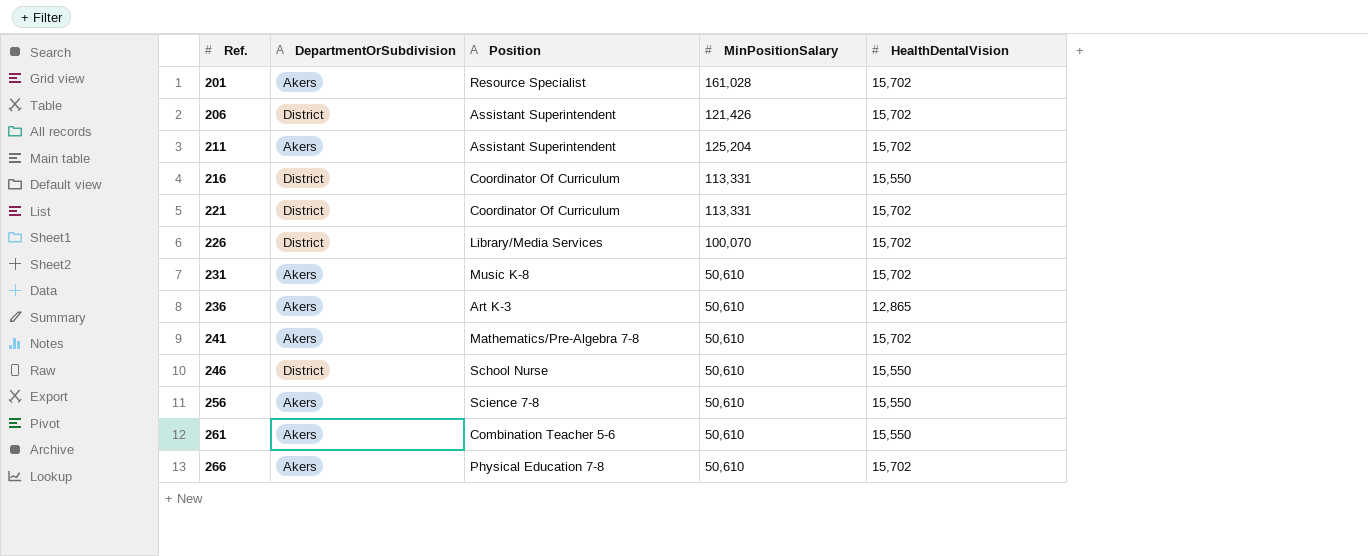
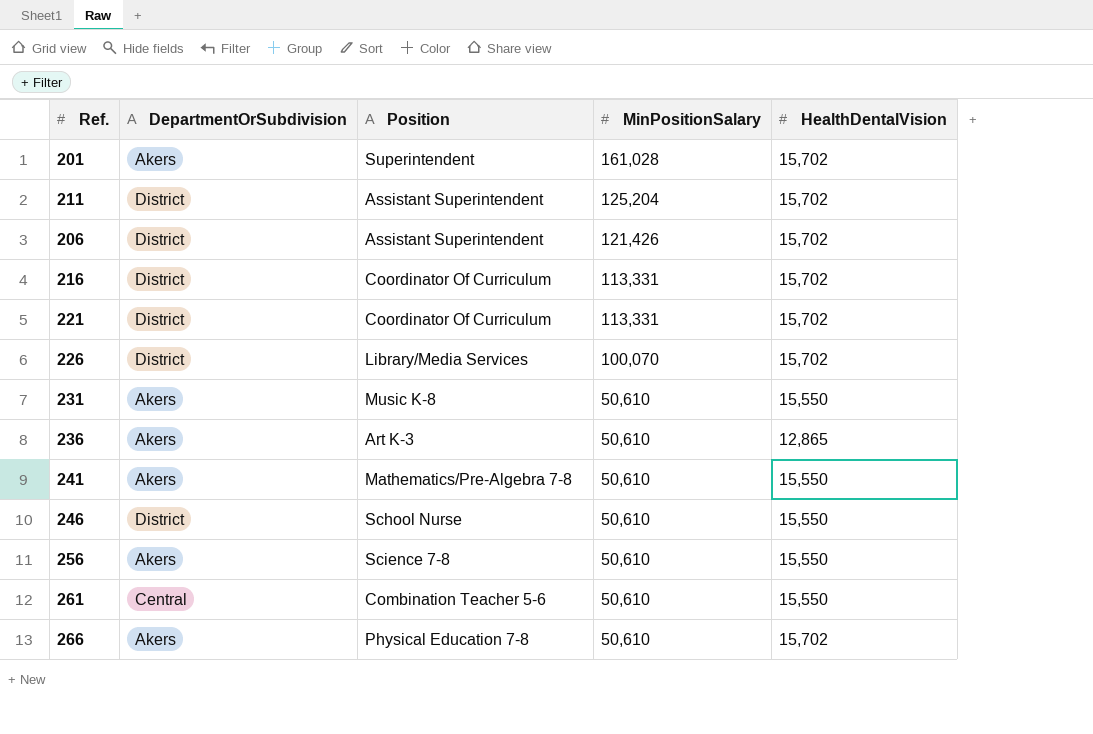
row order: Ref. ascending -> MinPositionSalary descending
201 | Position: Resource Specialist -> Superintendent
211 | DepartmentOrSubdivision: Akers -> District
216 | HealthDentalVision: 15,550 -> 15,702
231 | HealthDentalVision: 15,702 -> 15,550
241 | HealthDentalVision: 15,702 -> 15,550
261 | DepartmentOrSubdivision: Akers -> Central

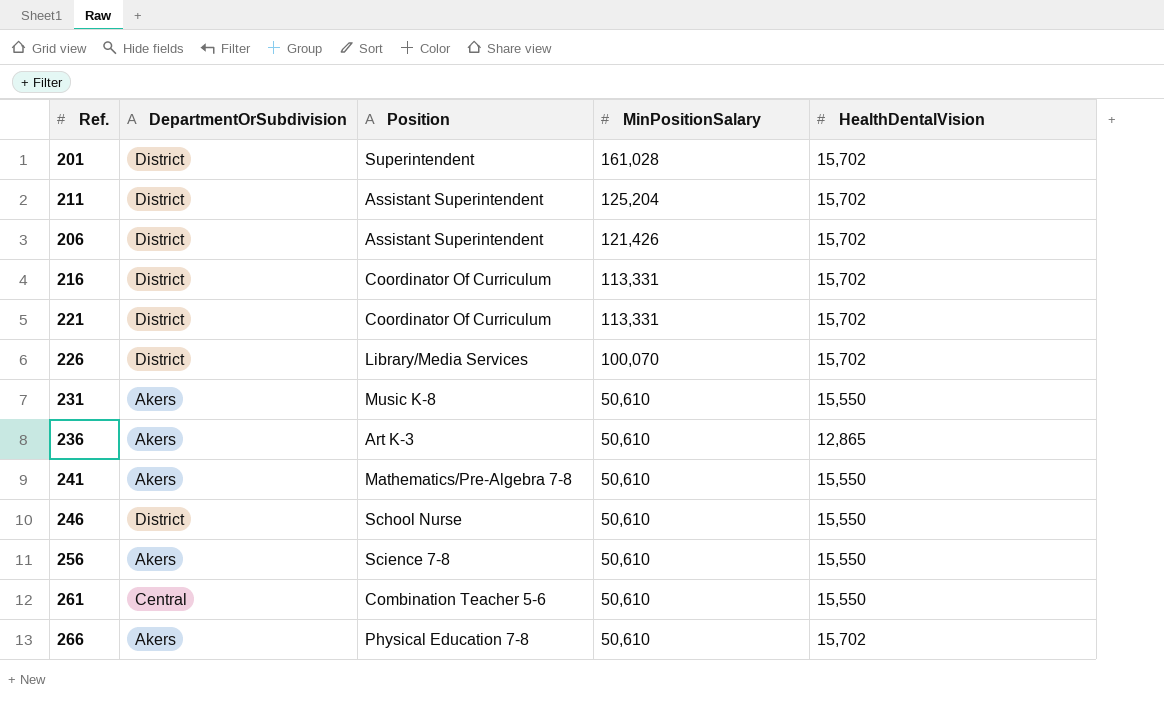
201 | DepartmentOrSubdivision: Akers -> District

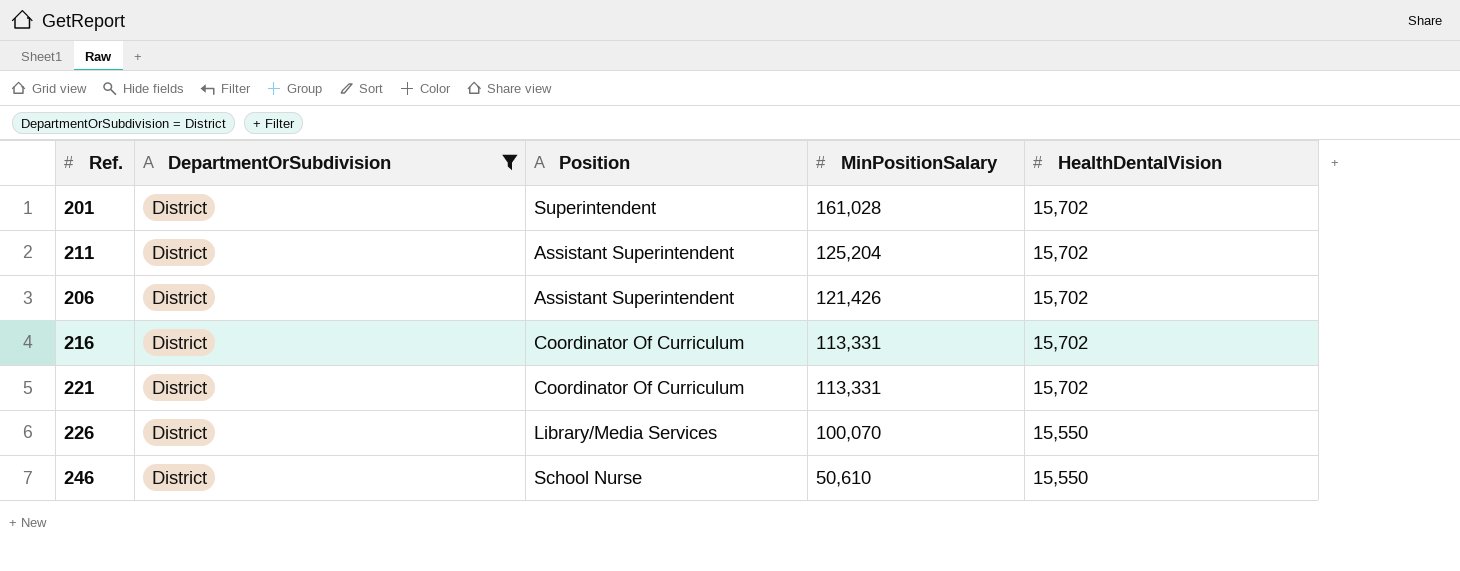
filter: none -> DepartmentOrSubdivision = District
226 | HealthDentalVision: 15,702 -> 15,550

